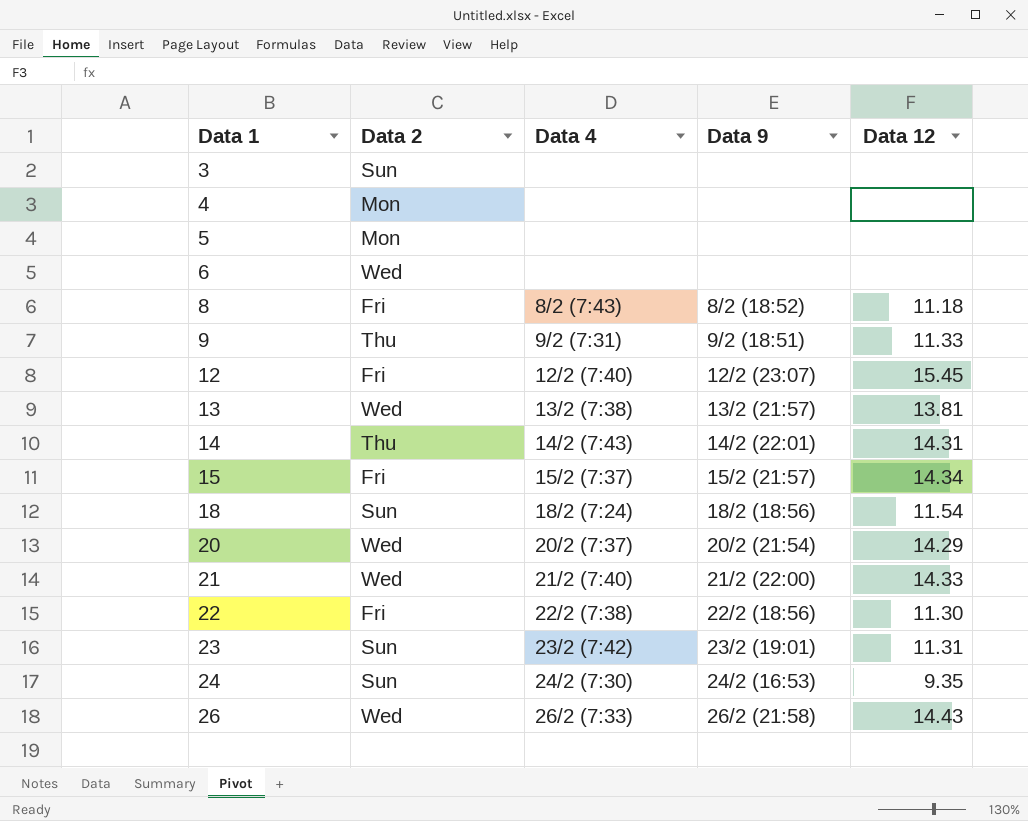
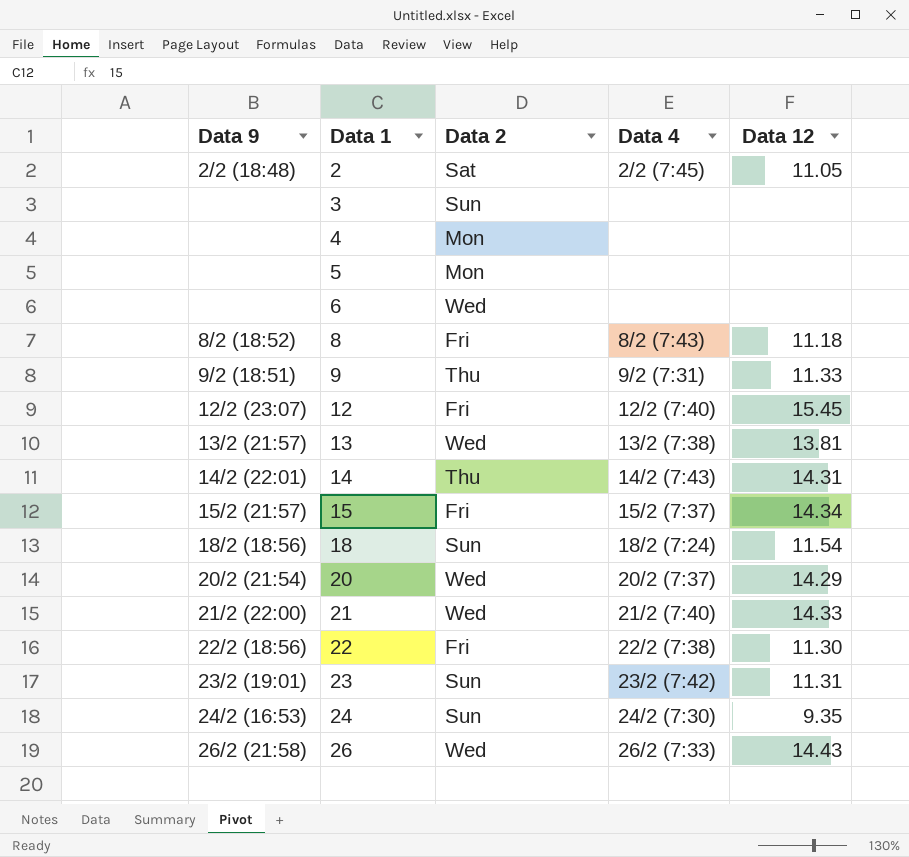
column Data 9 | position: 4 -> 1
row 2: none -> 2/2 (18:48) | Sat | 2/2 (7:45) | 11.05

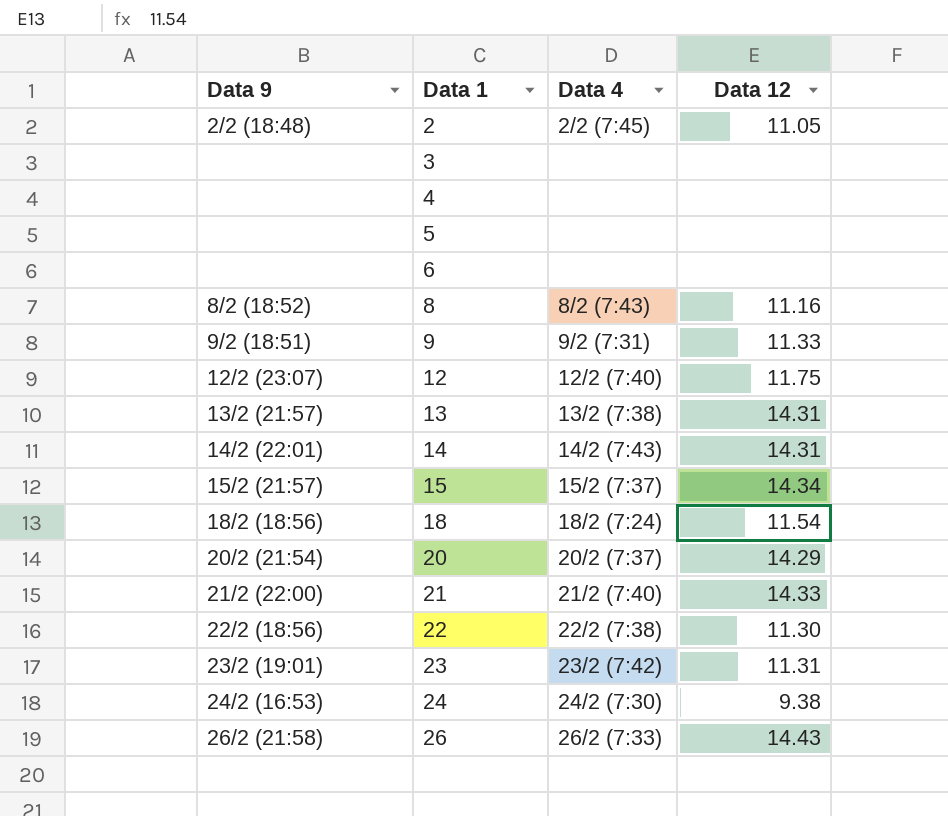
column Data 2 | position: 3 -> none
8 | Data 12: 11.18 -> 11.16
12 | Data 12: 15.45 -> 11.75
13 | Data 12: 13.81 -> 14.31
24 | Data 12: 9.35 -> 9.38

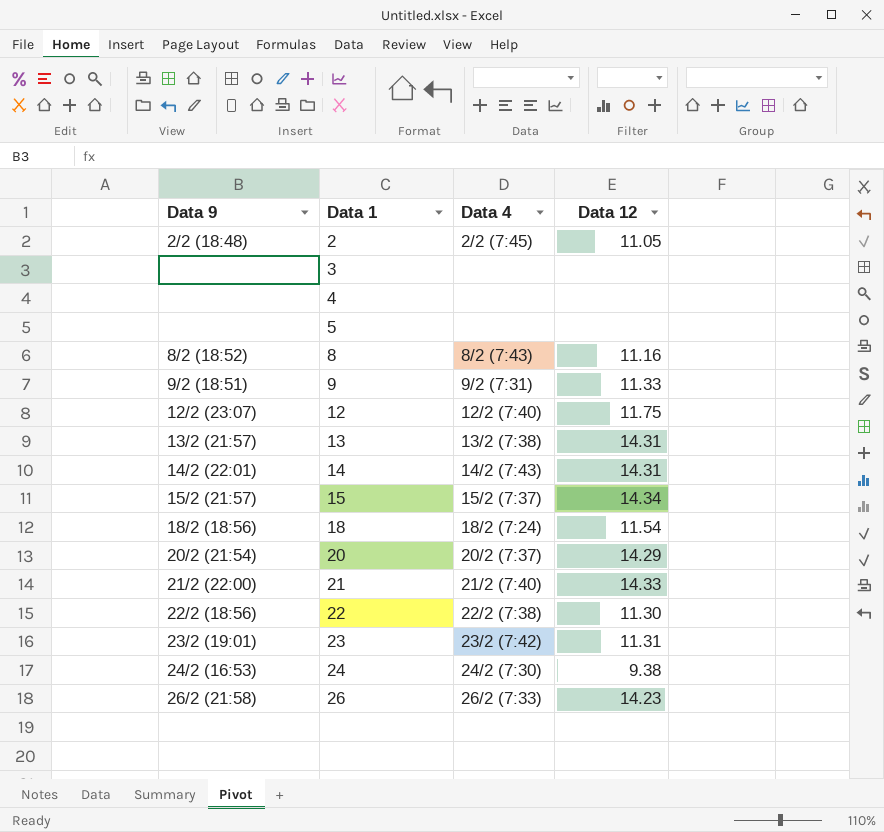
row 6: none | none | none -> none
26 | Data 12: 14.43 -> 14.23

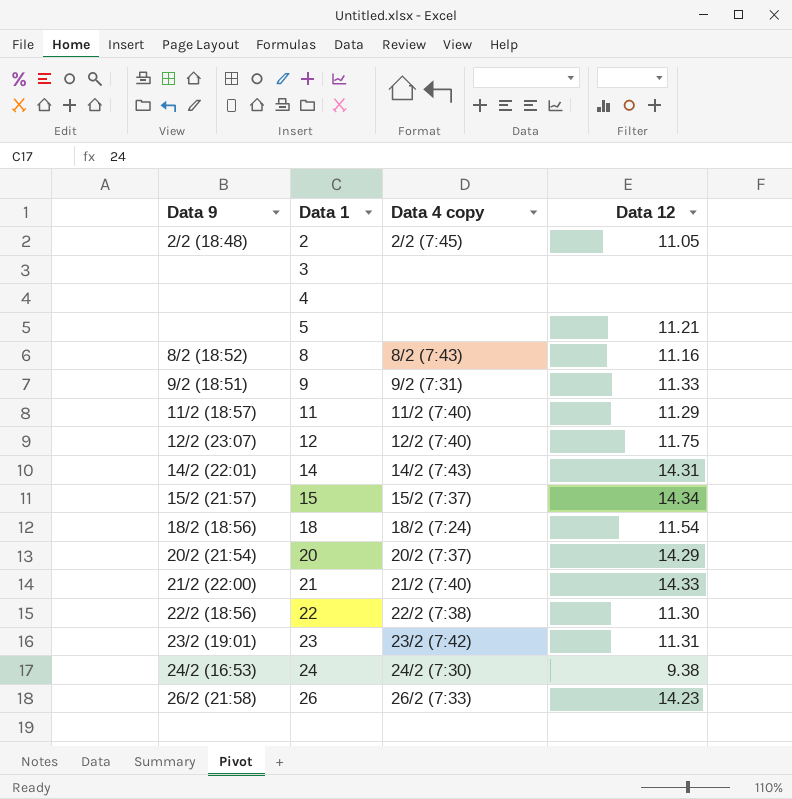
column name: Data 4 -> Data 4 copy
row 13: 13/2 (21:57) | 13/2 (7:38) | 14.31 -> none
5 | Data 12: none -> 11.21
row 11: none -> 11/2 (18:57) | 11/2 (7:40) | 11.29

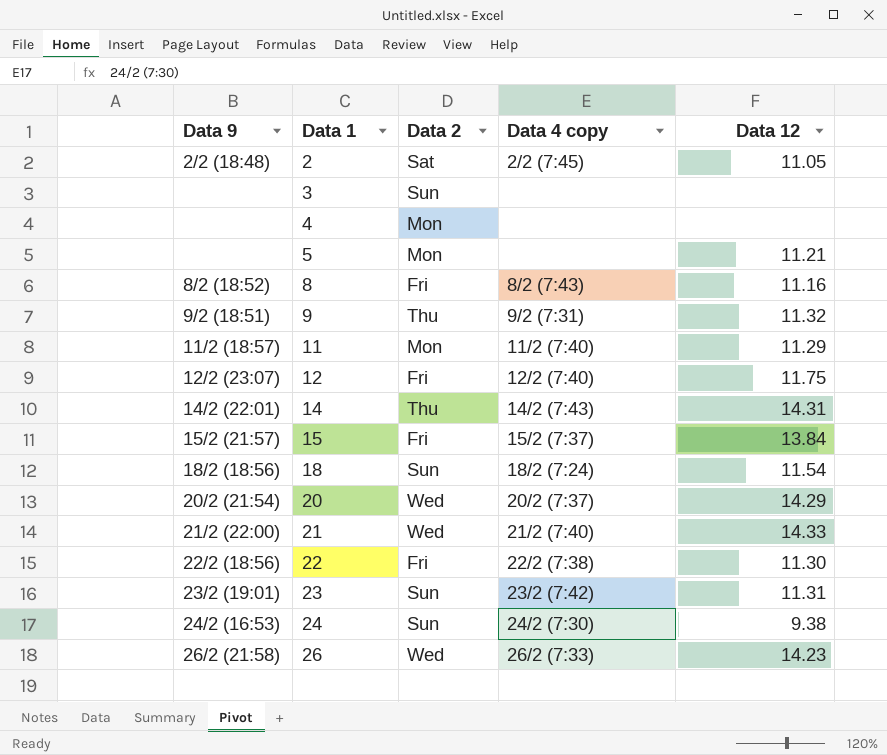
column Data 2 | position: none -> 3
9 | Data 12: 11.33 -> 11.32
15 | Data 12: 14.34 -> 13.84

